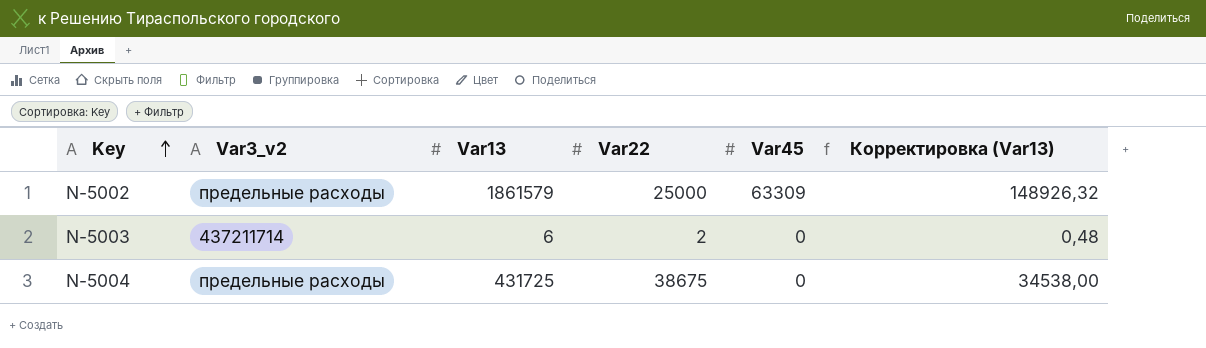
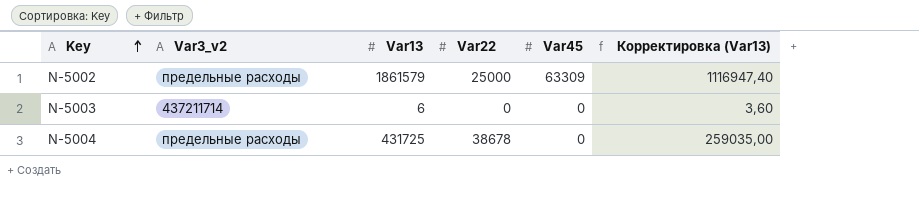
column Корректировка (Var13) | formula: [Var13] * 0,08 -> [Var13] * 0,6
N-5003 | Var22: 2 -> 0
N-5004 | Var22: 38675 -> 38678

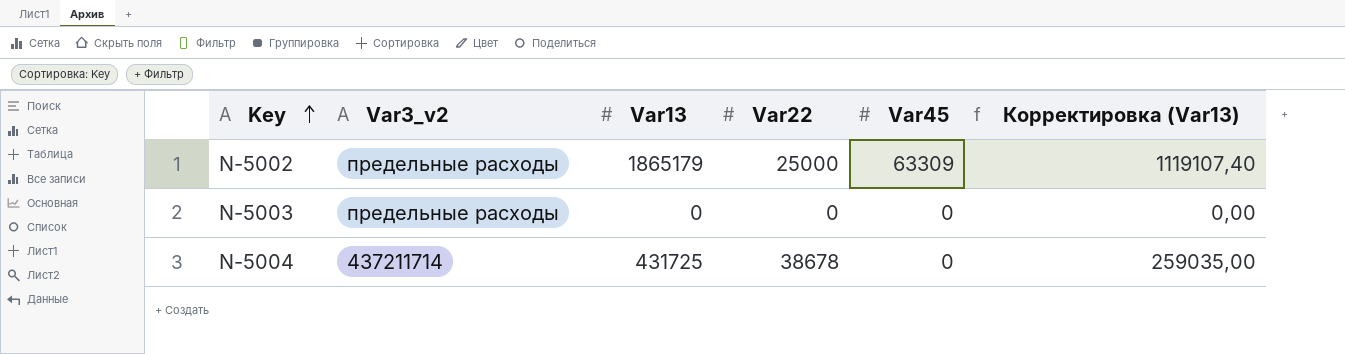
N-5002 | Var13: 1861579 -> 1865179
N-5002 | Корректировка (Var13): 1116947,40 -> 1119107,40
N-5003 | Var3_v2: 437211714 -> предельные расходы
N-5003 | Var13: 6 -> 0
N-5003 | Корректировка (Var13): 3,60 -> 0,00
N-5004 | Var3_v2: предельные расходы -> 437211714

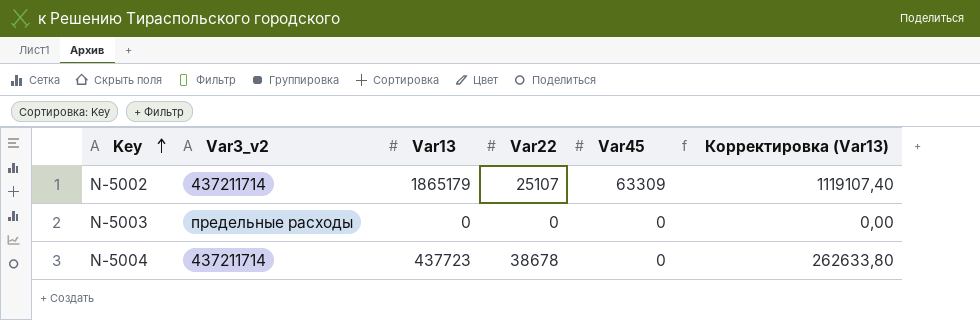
N-5002 | Var3_v2: предельные расходы -> 437211714
N-5002 | Var22: 25000 -> 25107
N-5004 | Var13: 431725 -> 437723
N-5004 | Корректировка (Var13): 259035,00 -> 262633,80

